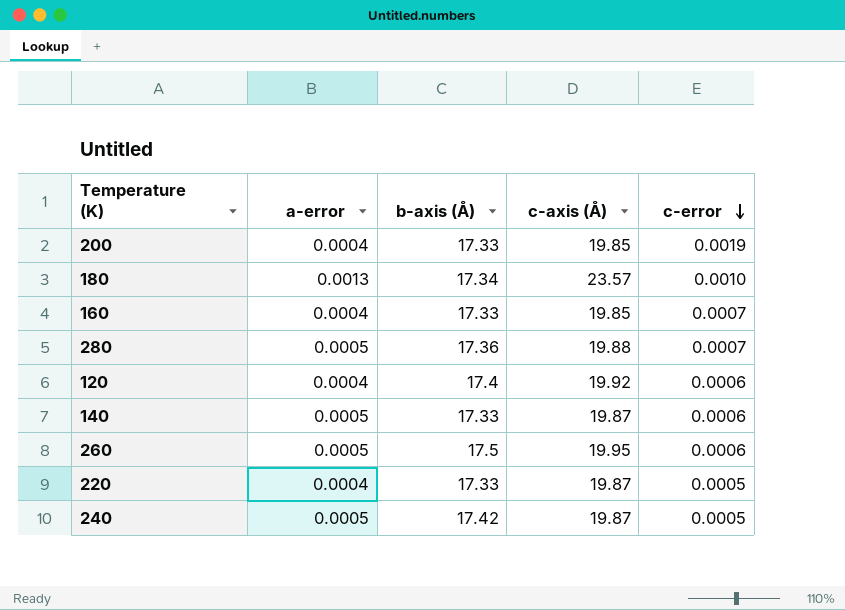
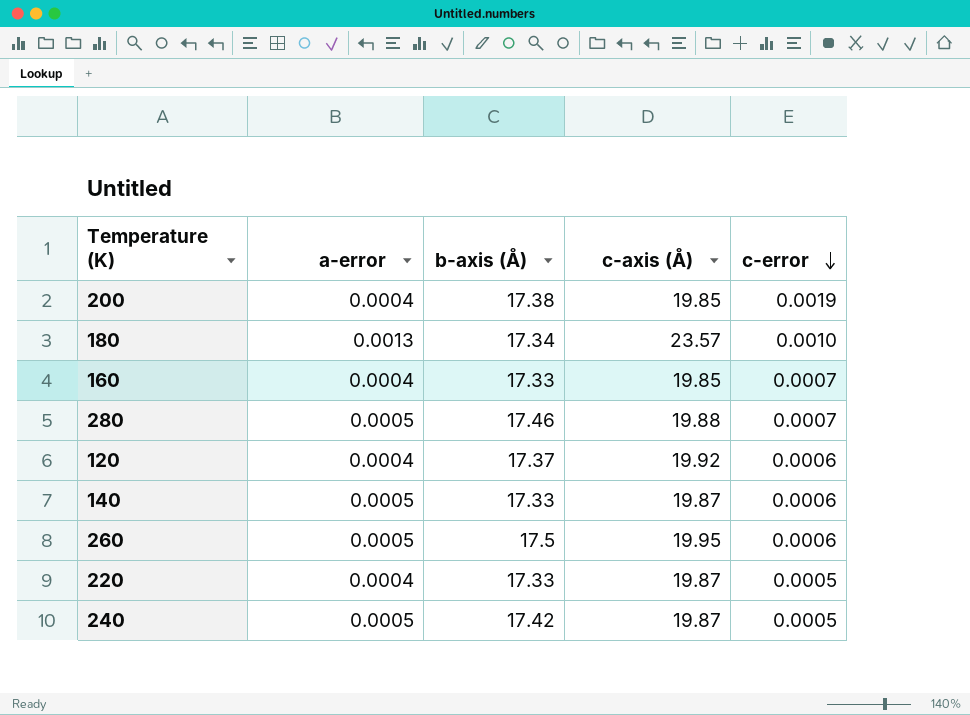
200 | b-axis (Å): 17.33 -> 17.38
280 | b-axis (Å): 17.36 -> 17.46
120 | b-axis (Å): 17.4 -> 17.37

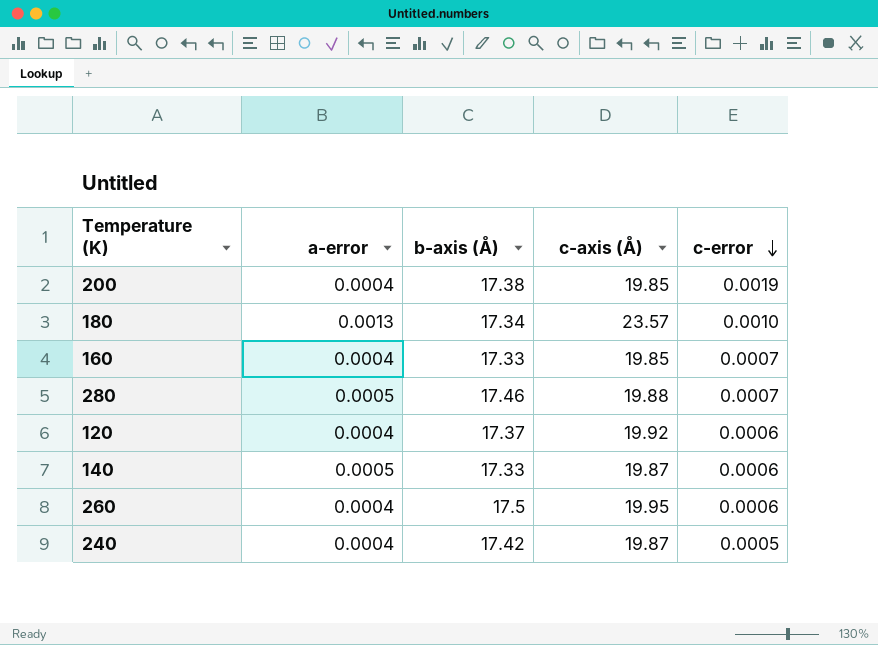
row 220: 0.0004 | 17.33 | 19.87 | 0.0005 -> none
260 | a-error: 0.0005 -> 0.0004
240 | a-error: 0.0005 -> 0.0004

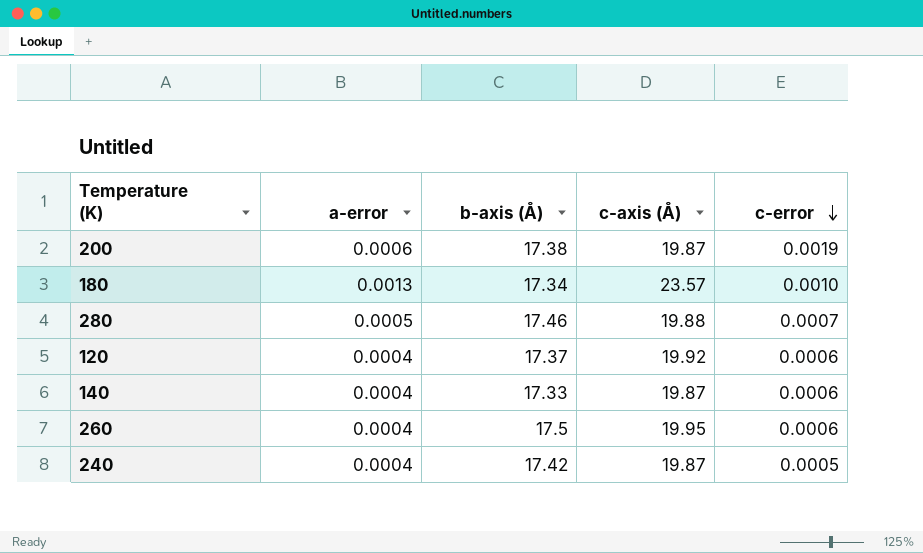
row 160: 0.0004 | 17.33 | 19.85 | 0.0007 -> none
200 | a-error: 0.0004 -> 0.0006
200 | c-axis (Å): 19.85 -> 19.87
140 | a-error: 0.0005 -> 0.0004

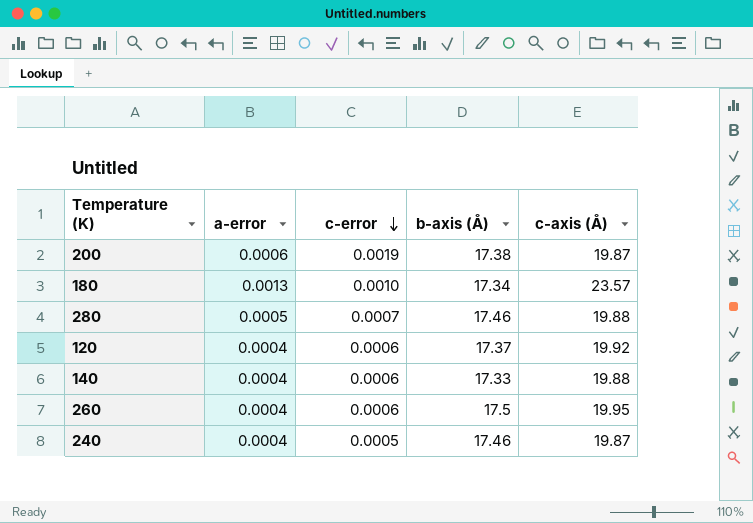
column c-error | position: 5 -> 3
140 | c-axis (Å): 19.87 -> 19.88
240 | b-axis (Å): 17.42 -> 17.46

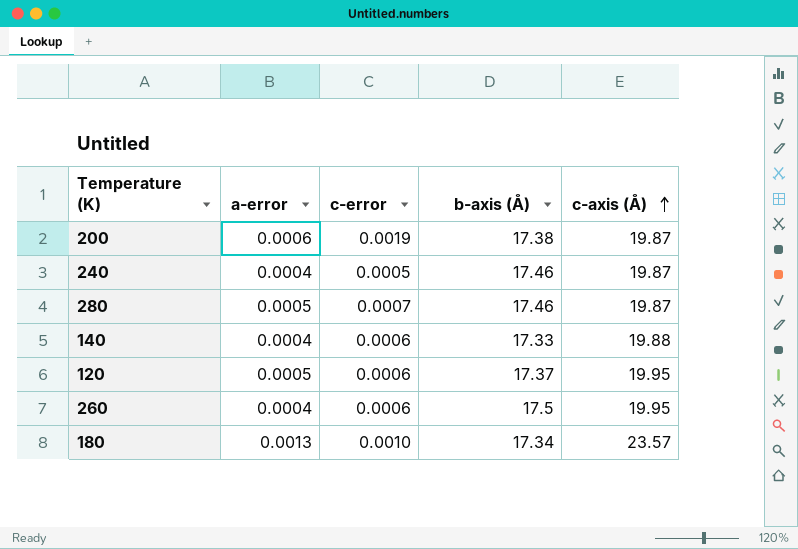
row order: c-error descending -> c-axis (Å) ascending
280 | c-axis (Å): 19.88 -> 19.87
120 | a-error: 0.0004 -> 0.0005
120 | c-axis (Å): 19.92 -> 19.95

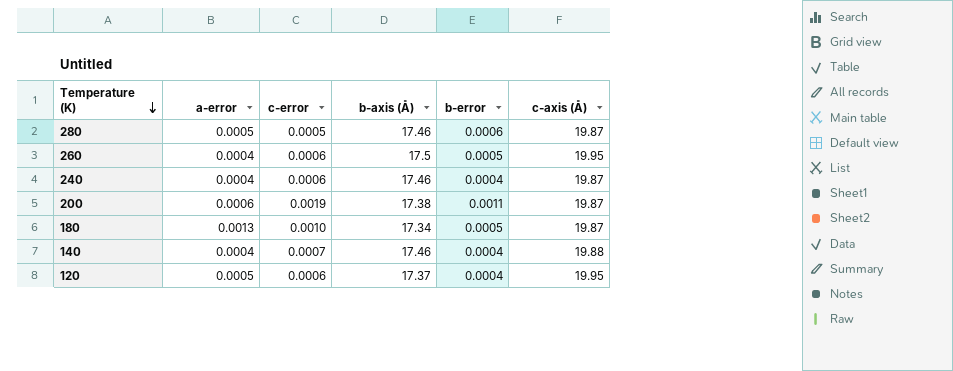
row order: c-axis (Å) ascending -> Temperature (K) descending
column b-error | position: none -> 5
280 | c-error: 0.0007 -> 0.0005
240 | c-error: 0.0005 -> 0.0006
180 | c-axis (Å): 23.57 -> 19.87
140 | c-error: 0.0006 -> 0.0007
140 | b-axis (Å): 17.33 -> 17.46

